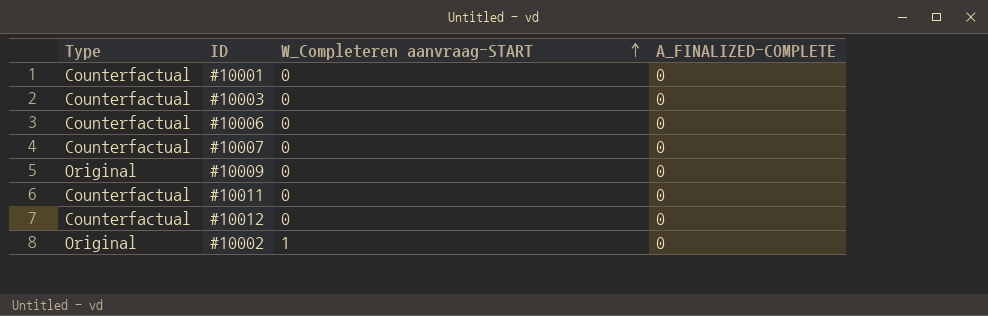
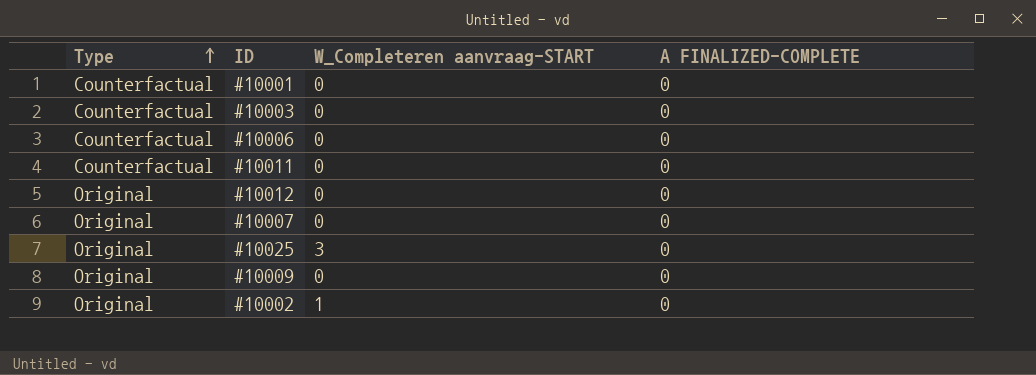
row order: W_Completeren aanvraag-START ascending -> Type ascending
column name: A_FINALIZED-COMPLETE -> A FINALIZED-COMPLETE
#10012 | Type: Counterfactual -> Original
#10007 | Type: Counterfactual -> Original
row #10025: none -> Original | 3 | 0

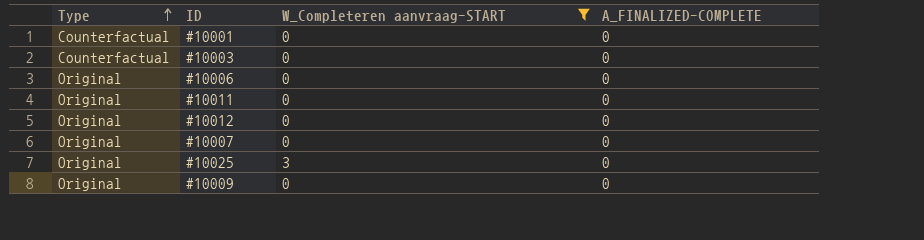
filter: none -> W_Completeren aanvraag-START != 1
column name: A FINALIZED-COMPLETE -> A_FINALIZED-COMPLETE
#10006 | Type: Counterfactual -> Original
#10011 | Type: Counterfactual -> Original

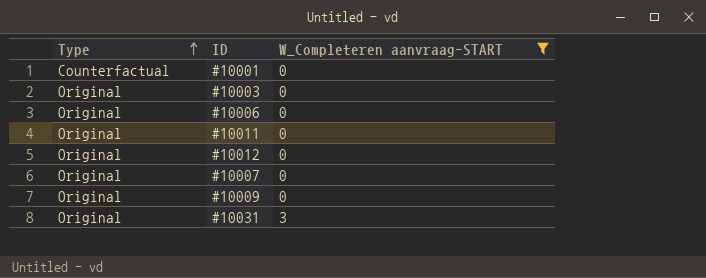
column A_FINALIZED-COMPLETE | position: 4 -> none
row #10025: Original | 3 | 0 -> none
#10003 | Type: Counterfactual -> Original
row #10031: none -> Original | 3

